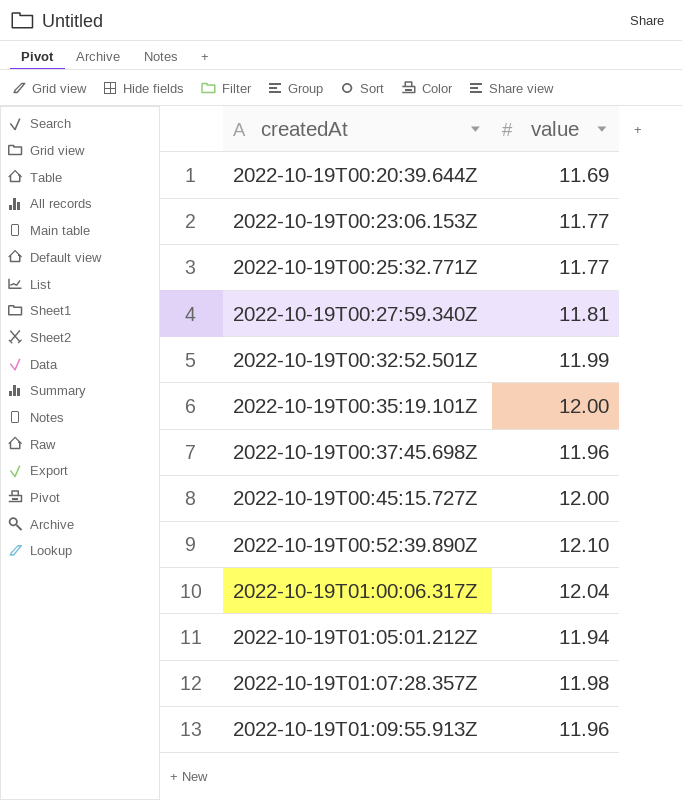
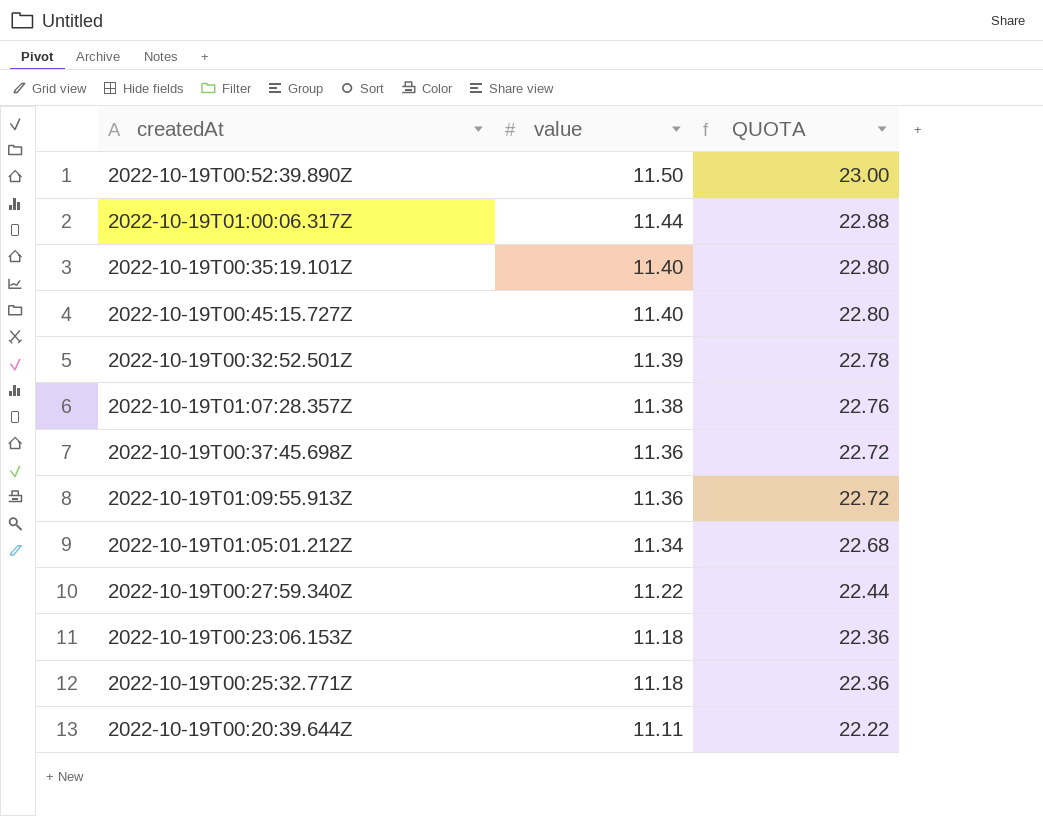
row order: createdAt ascending -> value descending
column QUOTA | formula: none -> [value] * 2
2022-10-19T00:52:39.890Z | value: 12.10 -> 11.50
2022-10-19T01:00:06.317Z | value: 12.04 -> 11.44
2022-10-19T00:35:19.101Z | value: 12.00 -> 11.40
2022-10-19T00:45:15.727Z | value: 12.00 -> 11.40
2022-10-19T00:32:52.501Z | value: 11.99 -> 11.39
2022-10-19T01:07:28.357Z | value: 11.98 -> 11.38
2022-10-19T00:37:45.698Z | value: 11.96 -> 11.36
2022-10-19T01:09:55.913Z | value: 11.96 -> 11.36
2022-10-19T01:05:01.212Z | value: 11.94 -> 11.34
2022-10-19T00:27:59.340Z | value: 11.81 -> 11.22
2022-10-19T00:23:06.153Z | value: 11.77 -> 11.18
2022-10-19T00:25:32.771Z | value: 11.77 -> 11.18
2022-10-19T00:20:39.644Z | value: 11.69 -> 11.11

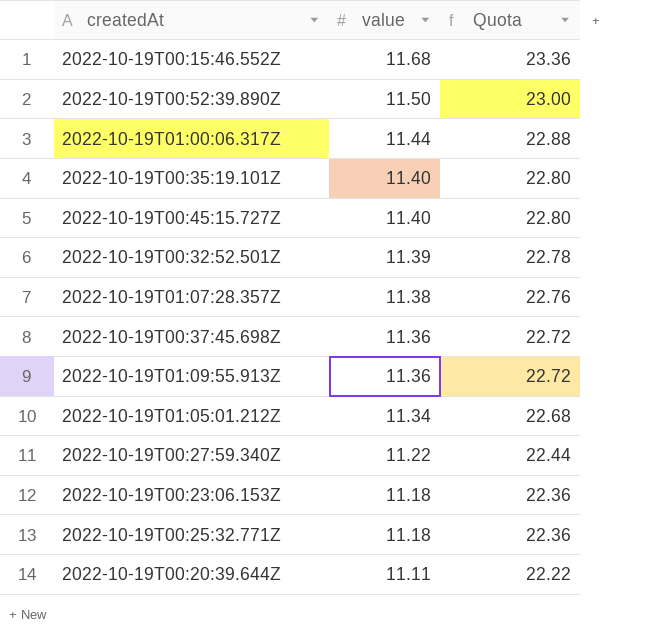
column name: QUOTA -> Quota
row 2022-10-19T00:15:46.552Z: none -> 11.68 | 23.36

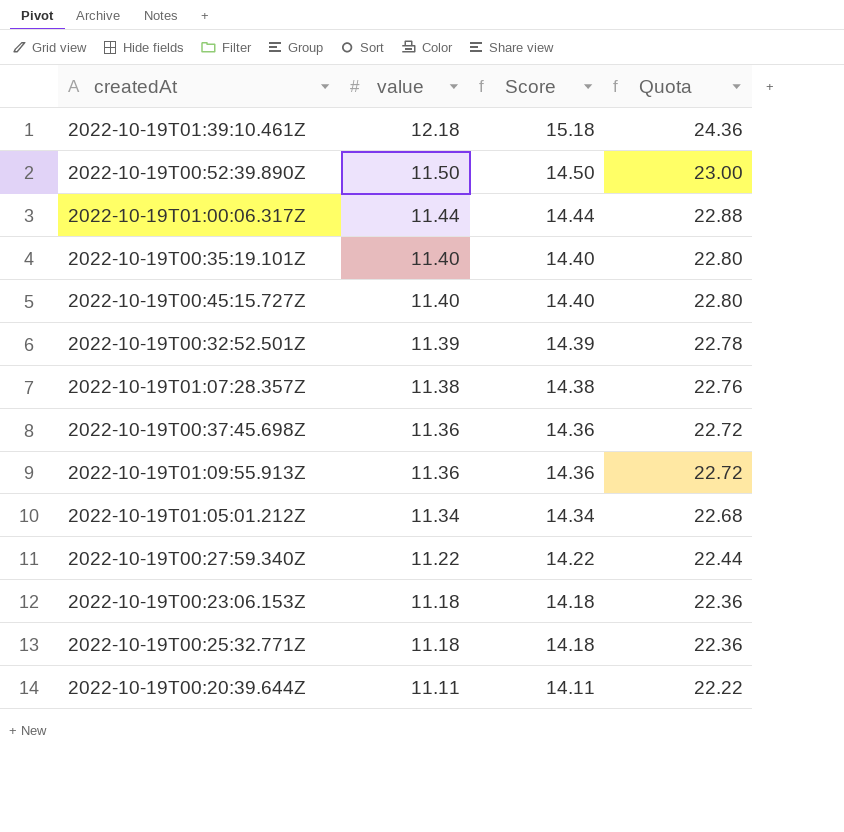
column Score | formula: none -> [value] + 3
row 2022-10-19T00:15:46.552Z: 11.68 | 23.36 -> none
row 2022-10-19T01:39:10.461Z: none -> 12.18 | 15.18 | 24.36

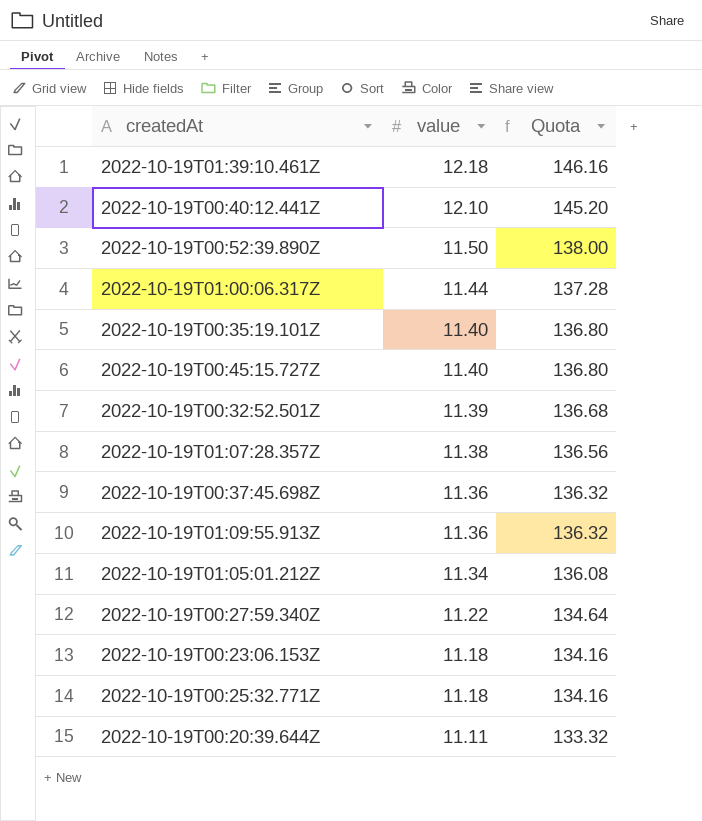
column Score | formula: [value] + 3 -> none
column Quota | formula: [value] * 2 -> [value] * 12
row 2022-10-19T00:40:12.441Z: none -> 12.10 | 145.20

